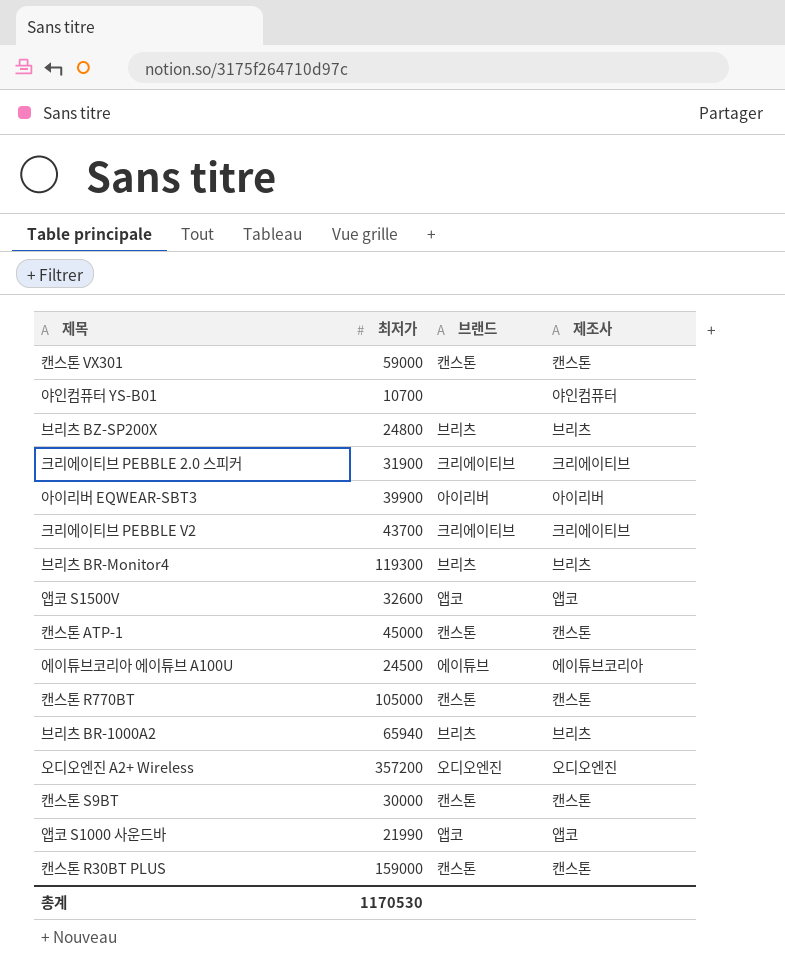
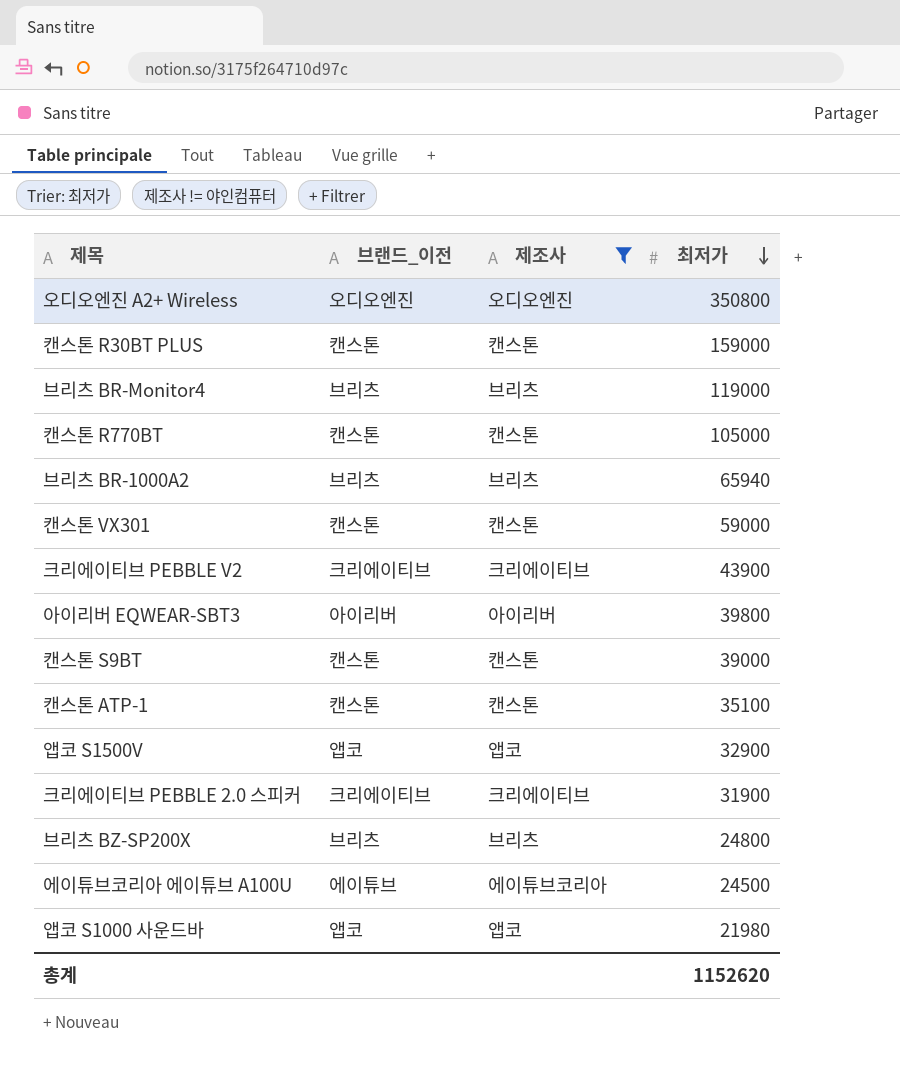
filter: none -> 제조사 != 야인컴퓨터
row order: none -> 최저가 descending
column name: 브랜드 -> 브랜드_이전
column 최저가 | position: 2 -> 4
오디오엔진 A2+ Wireless | 최저가: 357200 -> 350800
브리츠 BR-Monitor4 | 최저가: 119300 -> 119000
크리에이티브 PEBBLE V2 | 최저가: 43700 -> 43900
아이리버 EQWEAR-SBT3 | 최저가: 39900 -> 39800
캔스톤 S9BT | 최저가: 30000 -> 39000
캔스톤 ATP-1 | 최저가: 45000 -> 35100
앱코 S1500V | 최저가: 32600 -> 32900
앱코 S1000 사운드바 | 최저가: 21990 -> 21980
총계 | 최저가: 1170530 -> 1152620

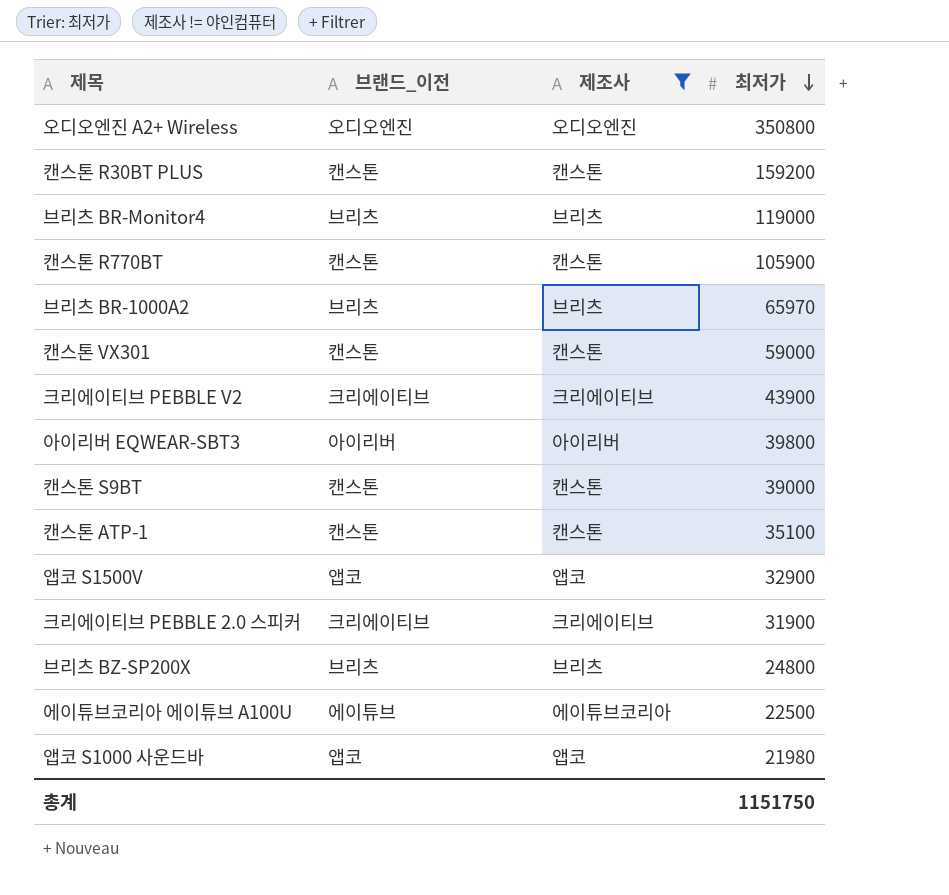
캔스톤 R30BT PLUS | 최저가: 159000 -> 159200
캔스톤 R770BT | 최저가: 105000 -> 105900
브리츠 BR-1000A2 | 최저가: 65940 -> 65970
에이튜브코리아 에이튜브 A100U | 최저가: 24500 -> 22500
총계 | 최저가: 1152620 -> 1151750

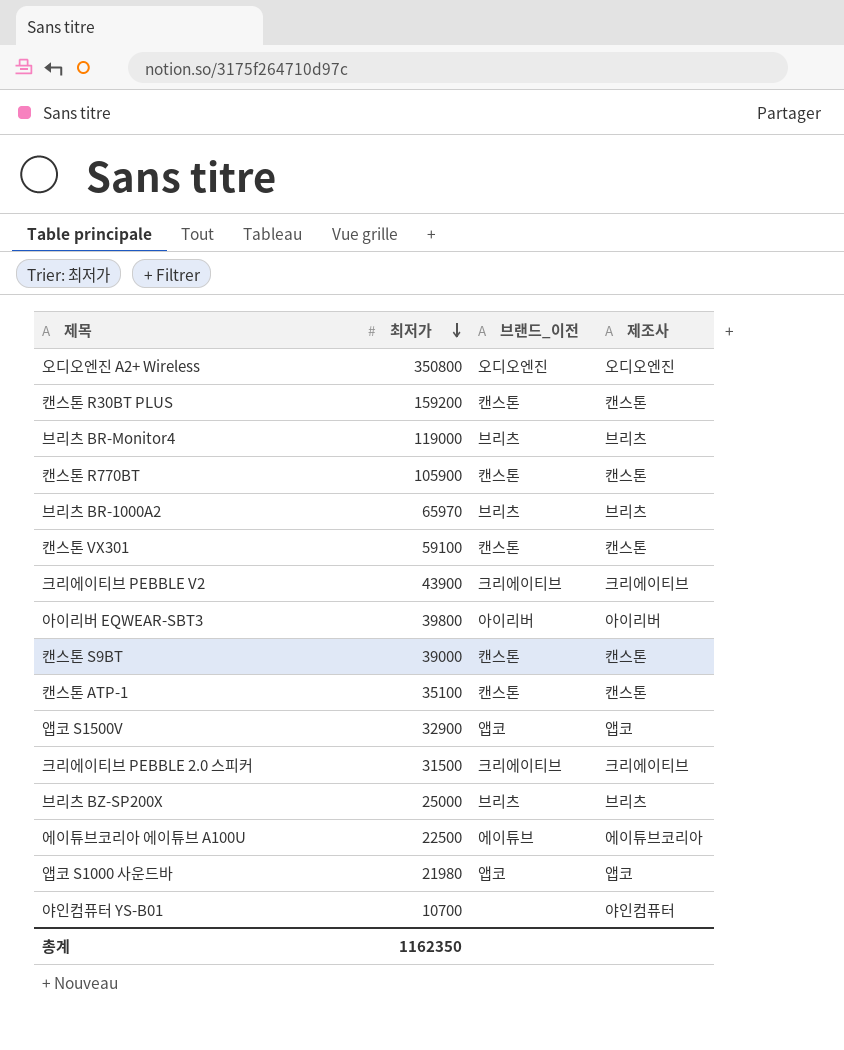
filter: 제조사 != 야인컴퓨터 -> none
column 최저가 | position: 4 -> 2
캔스톤 VX301 | 최저가: 59000 -> 59100
크리에이티브 PEBBLE 2.0 스피커 | 최저가: 31900 -> 31500
브리츠 BZ-SP200X | 최저가: 24800 -> 25000
총계 | 최저가: 1151750 -> 1162350

